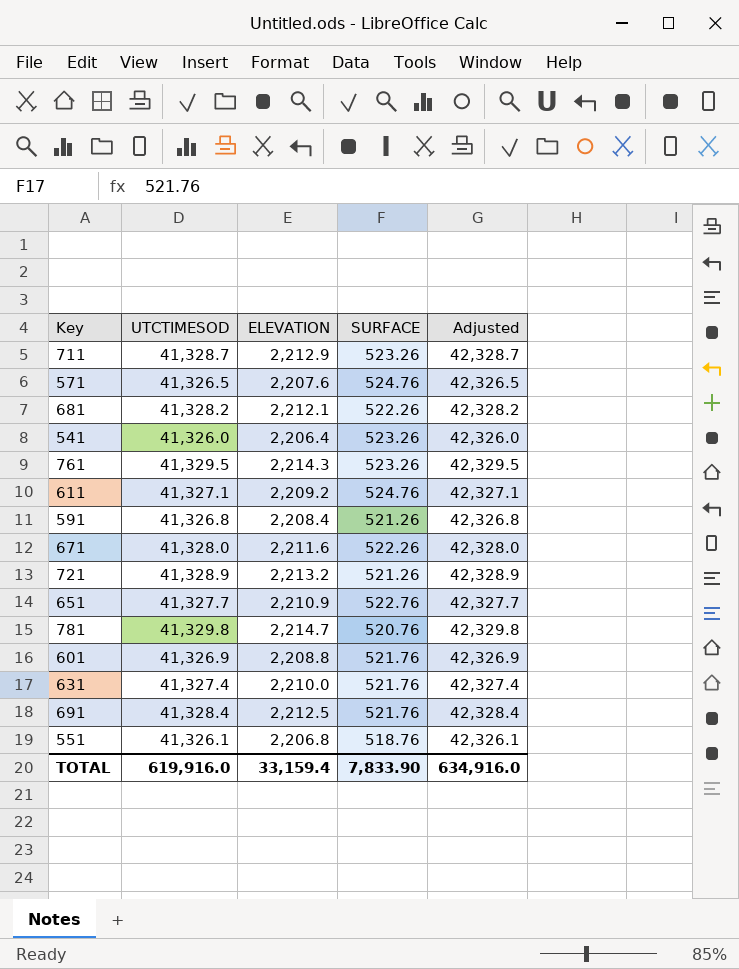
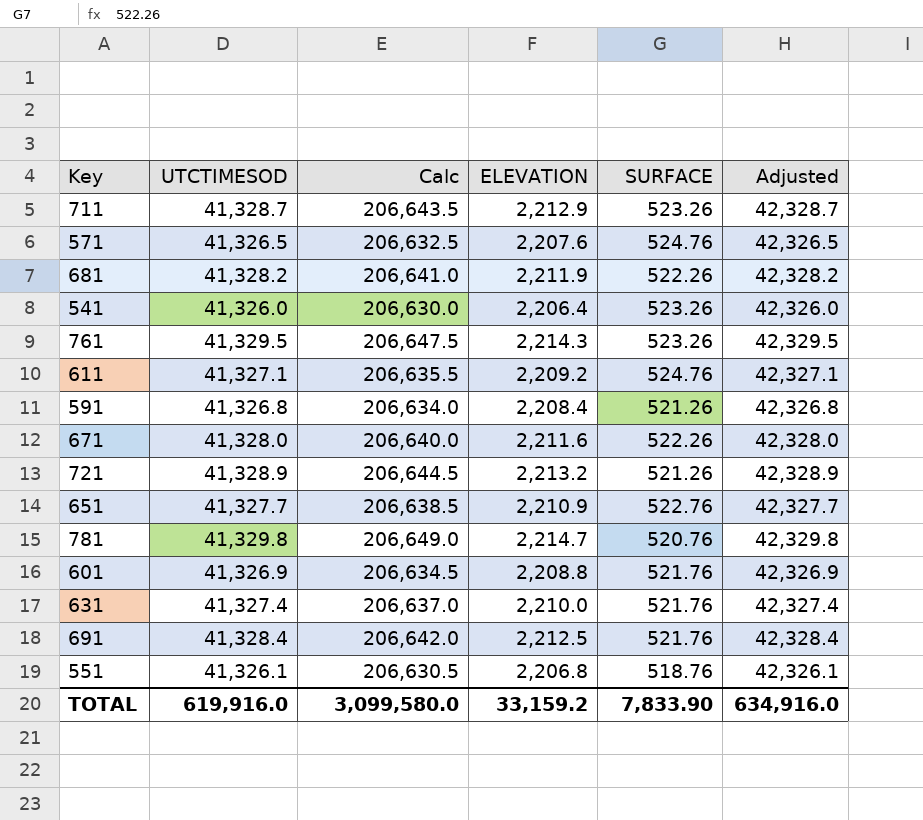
column Calc | formula: none -> [UTCTIMESOD] * 5
681 | ELEVATION: 2,212.1 -> 2,211.9
TOTAL | ELEVATION: 33,159.4 -> 33,159.2

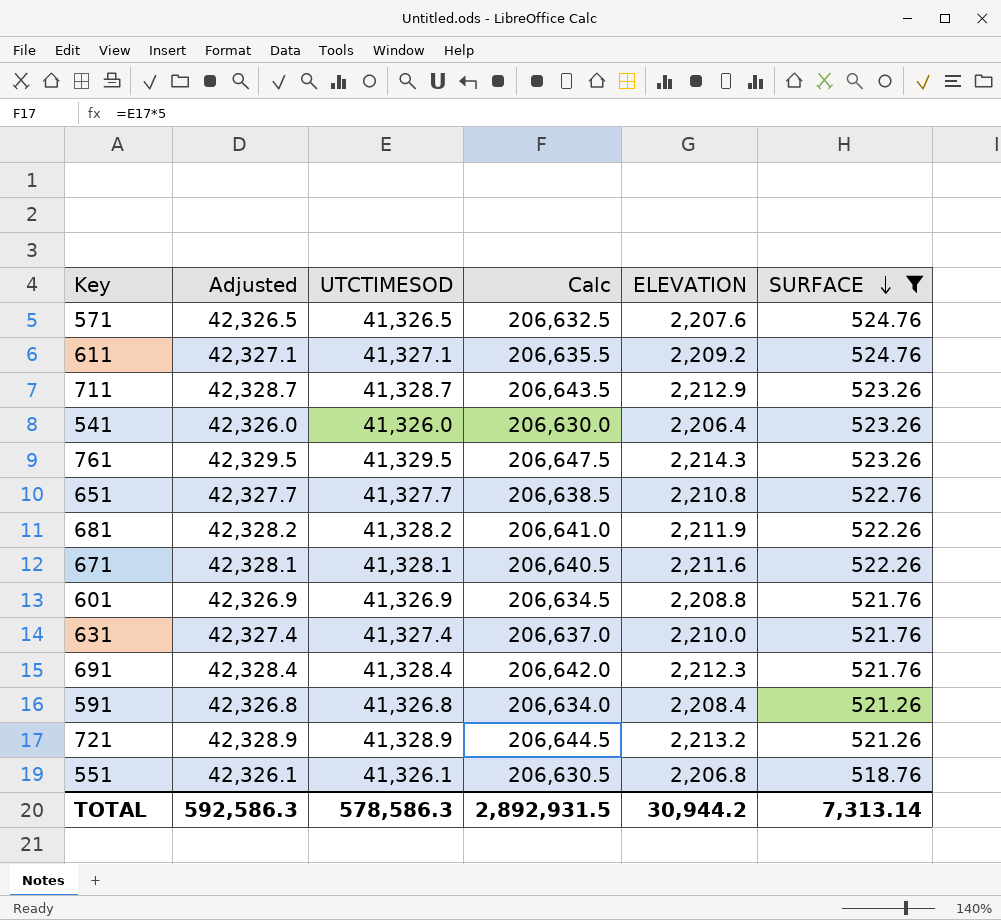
filter: none -> SURFACE != 520.76
row order: none -> SURFACE descending
column Adjusted | position: 6 -> 2
651 | ELEVATION: 2,210.9 -> 2,210.8
671 | Adjusted: 42,328.0 -> 42,328.1
671 | UTCTIMESOD: 41,328.0 -> 41,328.1
671 | Calc: 206,640.0 -> 206,640.5
691 | ELEVATION: 2,212.5 -> 2,212.3
TOTAL | Adjusted: 634,916.0 -> 592,586.3
TOTAL | UTCTIMESOD: 619,916.0 -> 578,586.3
TOTAL | Calc: 3,099,580.0 -> 2,892,931.5
TOTAL | ELEVATION: 33,159.2 -> 30,944.2
TOTAL | SURFACE: 7,833.90 -> 7,313.14

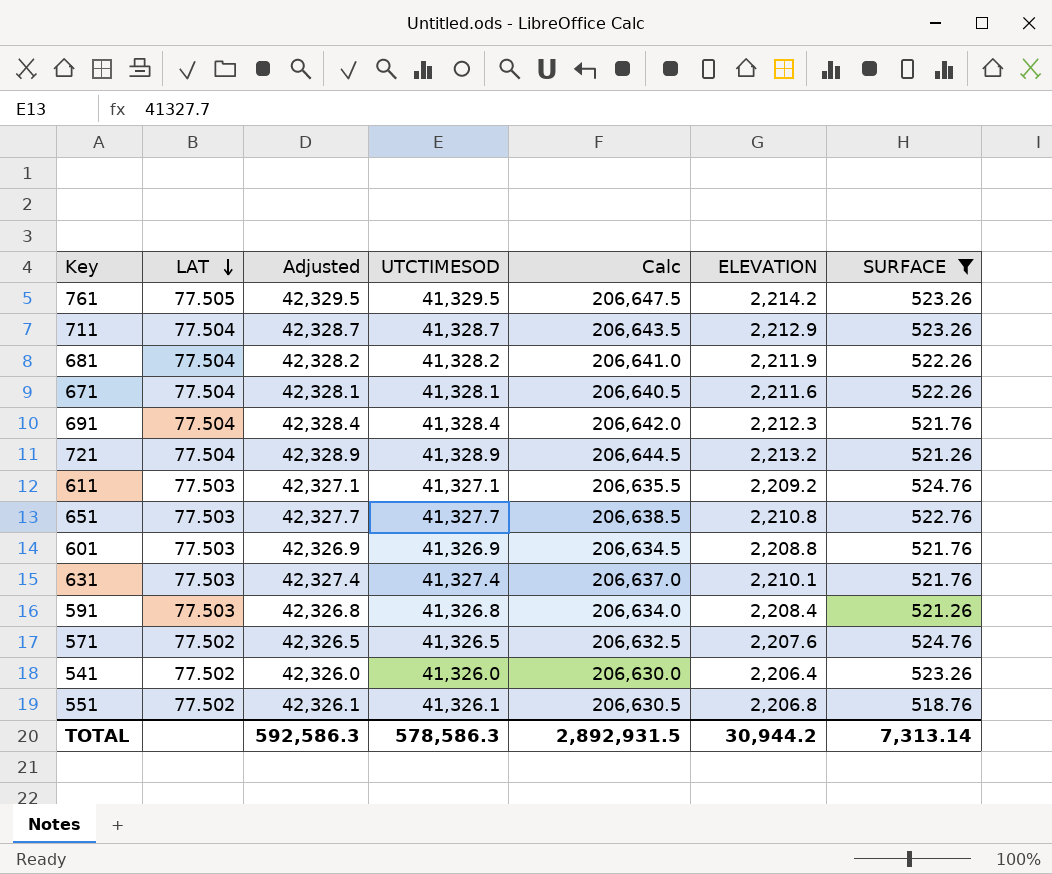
row order: SURFACE descending -> LAT descending
column LAT | position: none -> 2
761 | ELEVATION: 2,214.3 -> 2,214.2
631 | ELEVATION: 2,210.0 -> 2,210.1

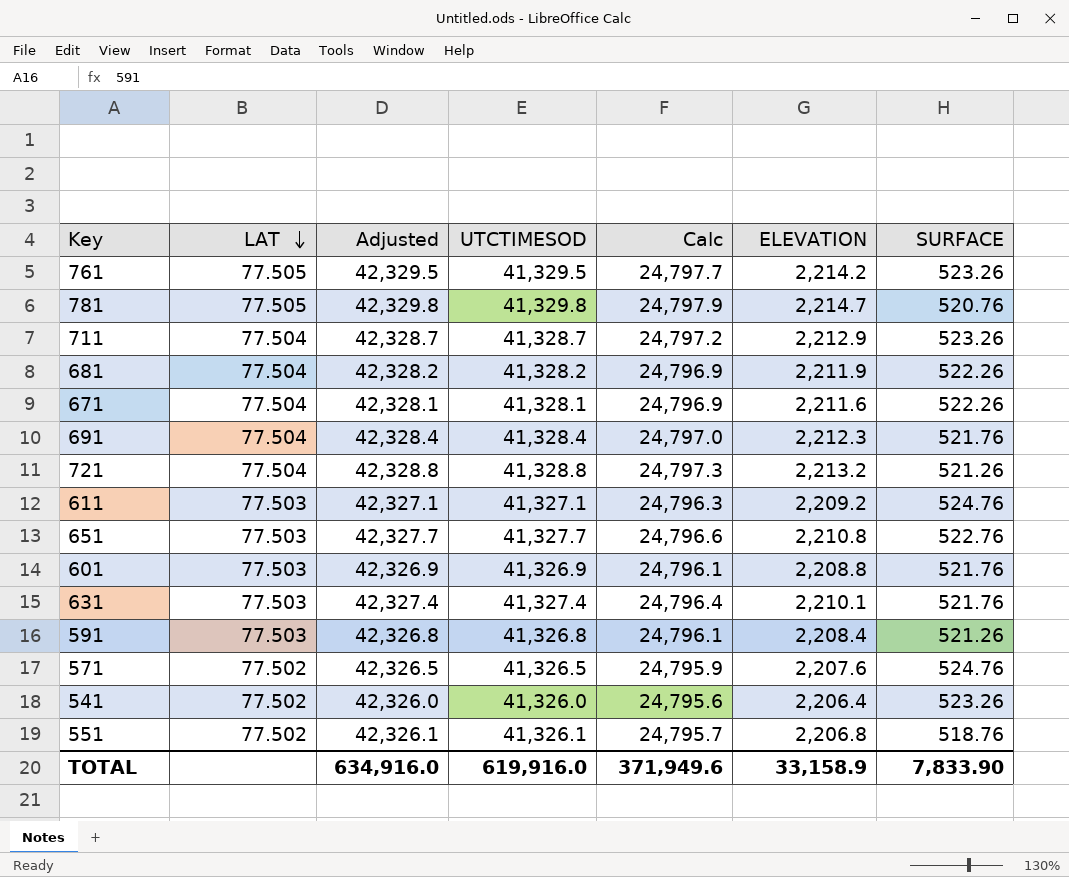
filter: SURFACE != 520.76 -> none
column Calc | formula: [UTCTIMESOD] * 5 -> [UTCTIMESOD] * 0.6
721 | Adjusted: 42,328.9 -> 42,328.8
721 | UTCTIMESOD: 41,328.9 -> 41,328.8
TOTAL | Adjusted: 592,586.3 -> 634,916.0
TOTAL | UTCTIMESOD: 578,586.3 -> 619,916.0
TOTAL | Calc: 2,892,931.5 -> 371,949.6
TOTAL | ELEVATION: 30,944.2 -> 33,158.9
TOTAL | SURFACE: 7,313.14 -> 7,833.90

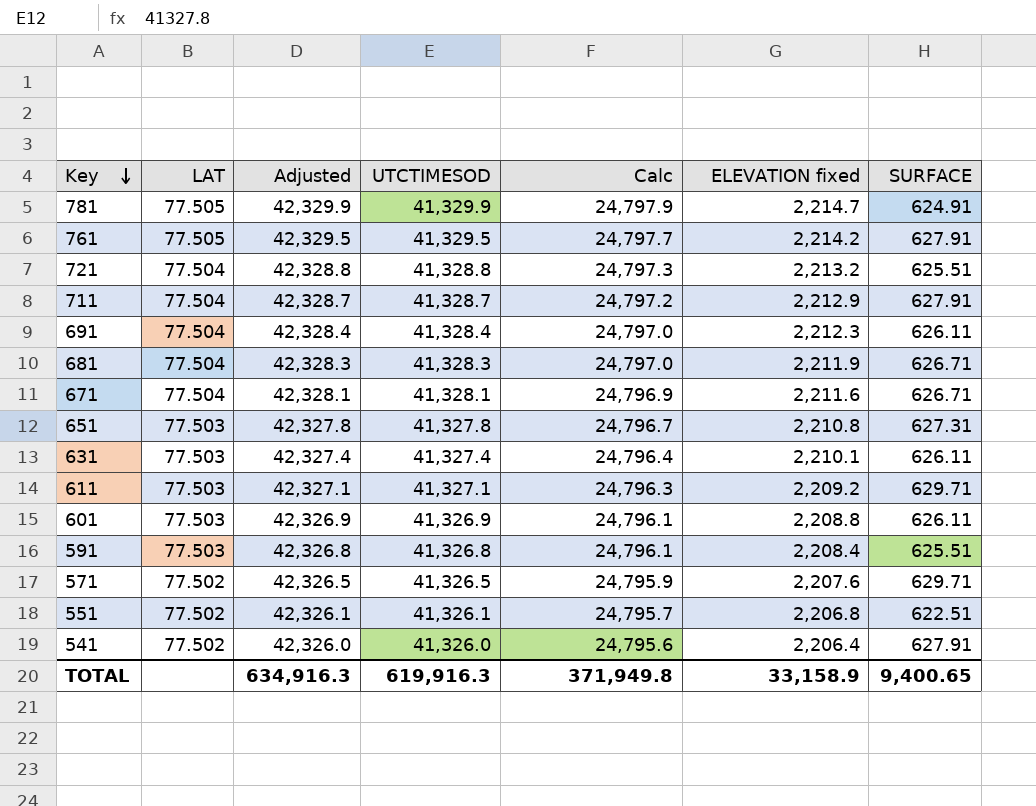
row order: LAT descending -> Key descending
column name: ELEVATION -> ELEVATION fixed
781 | Adjusted: 42,329.8 -> 42,329.9
781 | UTCTIMESOD: 41,329.8 -> 41,329.9
781 | SURFACE: 520.76 -> 624.91
761 | SURFACE: 523.26 -> 627.91
721 | SURFACE: 521.26 -> 625.51
711 | SURFACE: 523.26 -> 627.91
691 | SURFACE: 521.76 -> 626.11
681 | Adjusted: 42,328.2 -> 42,328.3
681 | UTCTIMESOD: 41,328.2 -> 41,328.3
681 | Calc: 24,796.9 -> 24,797.0
681 | SURFACE: 522.26 -> 626.71
671 | SURFACE: 522.26 -> 626.71
651 | Adjusted: 42,327.7 -> 42,327.8
651 | UTCTIMESOD: 41,327.7 -> 41,327.8
651 | Calc: 24,796.6 -> 24,796.7
651 | SURFACE: 522.76 -> 627.31
631 | SURFACE: 521.76 -> 626.11
611 | SURFACE: 524.76 -> 629.71
601 | SURFACE: 521.76 -> 626.11
591 | SURFACE: 521.26 -> 625.51
571 | SURFACE: 524.76 -> 629.71
551 | SURFACE: 518.76 -> 622.51
541 | SURFACE: 523.26 -> 627.91
TOTAL | Adjusted: 634,916.0 -> 634,916.3
TOTAL | UTCTIMESOD: 619,916.0 -> 619,916.3
TOTAL | Calc: 371,949.6 -> 371,949.8
TOTAL | SURFACE: 7,833.90 -> 9,400.65

